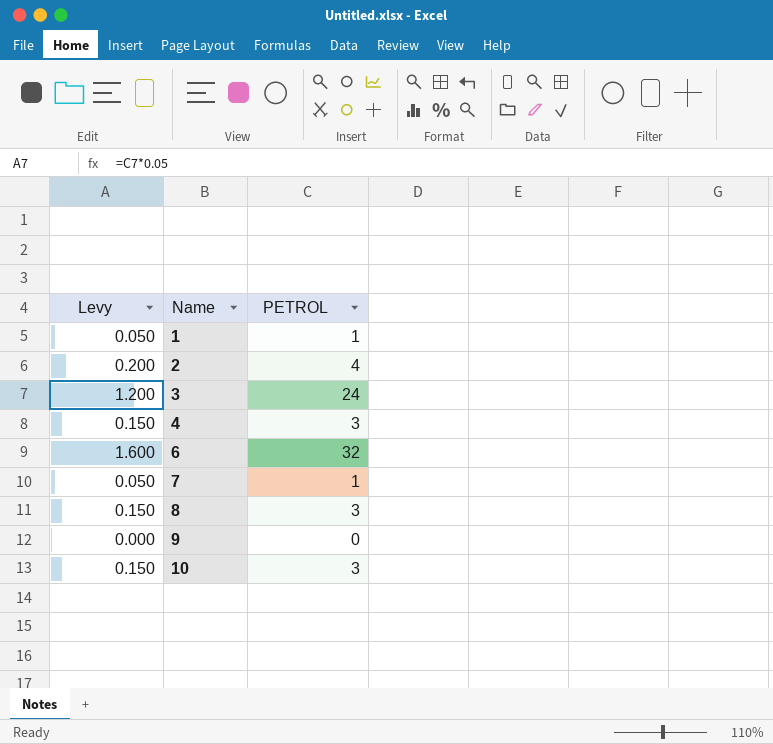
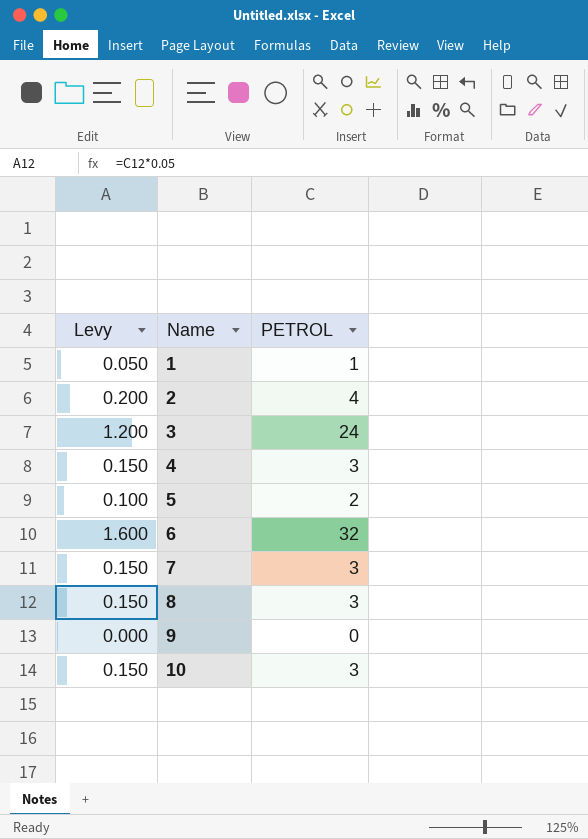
row 5: none -> 0.100 | 2
7 | Levy: 0.050 -> 0.150
7 | PETROL: 1 -> 3

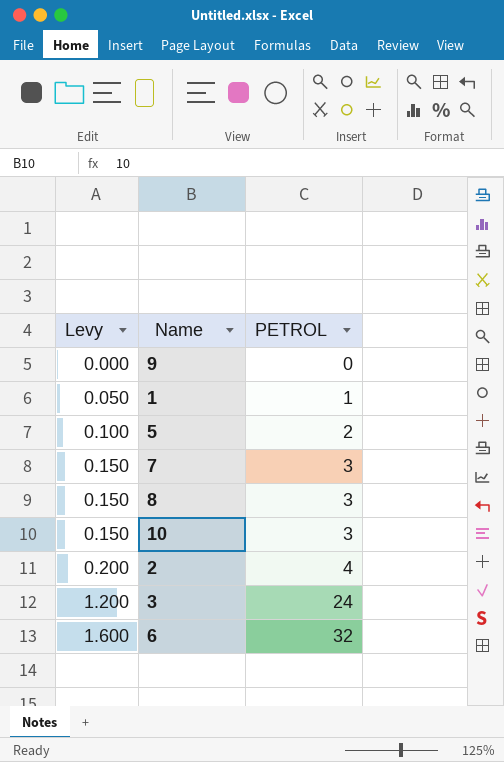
row order: Name ascending -> Levy ascending
row 4: 0.150 | 3 -> none

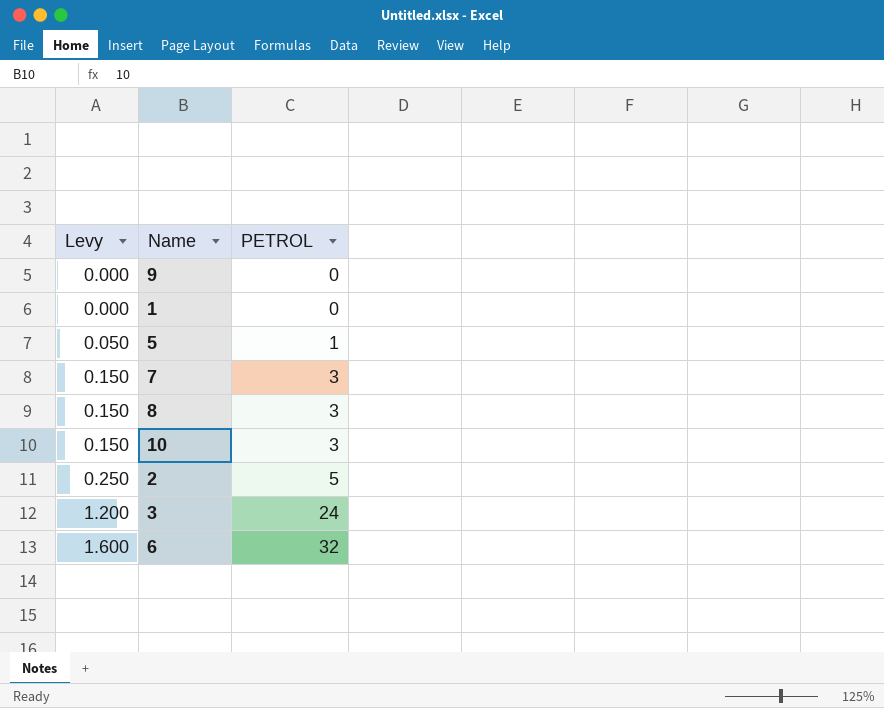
1 | Levy: 0.050 -> 0.000
1 | PETROL: 1 -> 0
5 | Levy: 0.100 -> 0.050
5 | PETROL: 2 -> 1
2 | Levy: 0.200 -> 0.250
2 | PETROL: 4 -> 5

